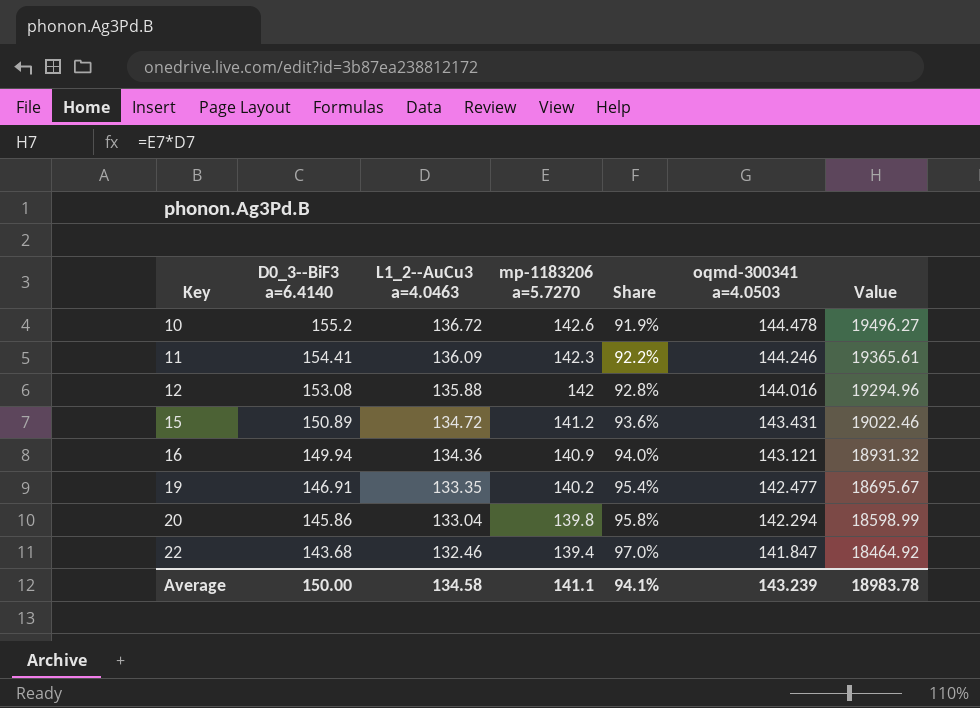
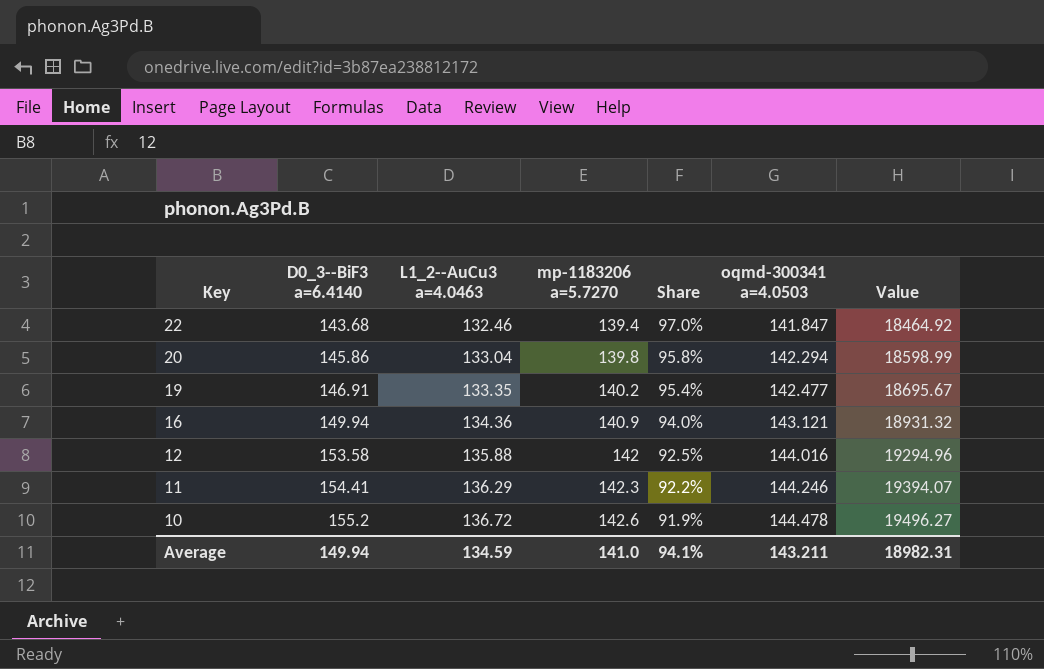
row order: Key ascending -> Key descending
row 15: 150.89 | 134.72 | 141.2 | 93.6% | 143.431 | 19022.46 -> none
12 | D0_3--BiF3 a=6.4140: 153.08 -> 153.58
12 | Share: 92.8% -> 92.5%
11 | L1_2--AuCu3 a=4.0463: 136.09 -> 136.29
11 | Value: 19365.61 -> 19394.07
Average | D0_3--BiF3 a=6.4140: 150.00 -> 149.94
Average | L1_2--AuCu3 a=4.0463: 134.58 -> 134.59
Average | mp-1183206 a=5.7270: 141.1 -> 141.0
Average | oqmd-300341 a=4.0503: 143.239 -> 143.211
Average | Value: 18983.78 -> 18982.31

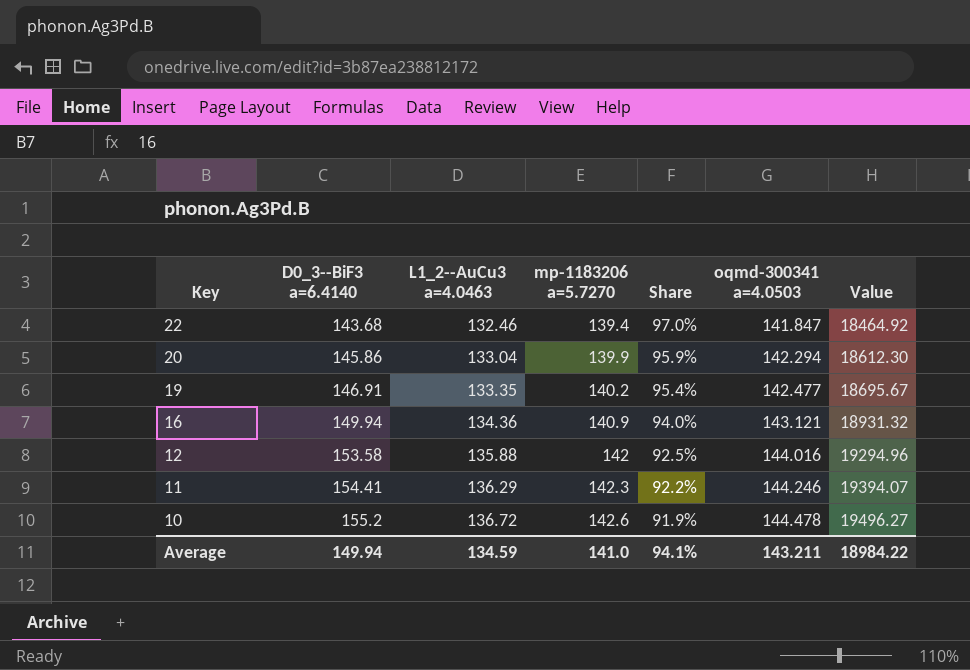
20 | mp-1183206 a=5.7270: 139.8 -> 139.9
20 | Share: 95.8% -> 95.9%
20 | Value: 18598.99 -> 18612.30
Average | Value: 18982.31 -> 18984.22

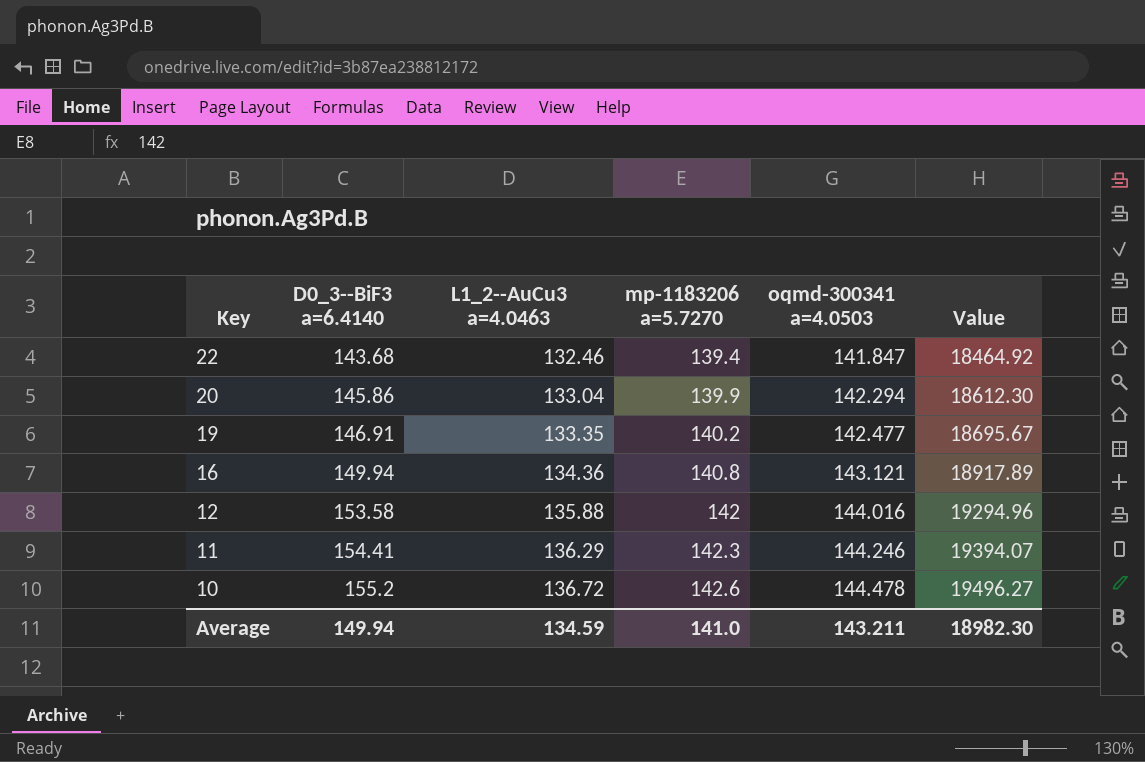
column Share | formula: [mp-1183206 a=5.7270] / [D0_3--BiF3 a=6.4140] -> none
16 | mp-1183206 a=5.7270: 140.9 -> 140.8
16 | Value: 18931.32 -> 18917.89
Average | Value: 18984.22 -> 18982.30

